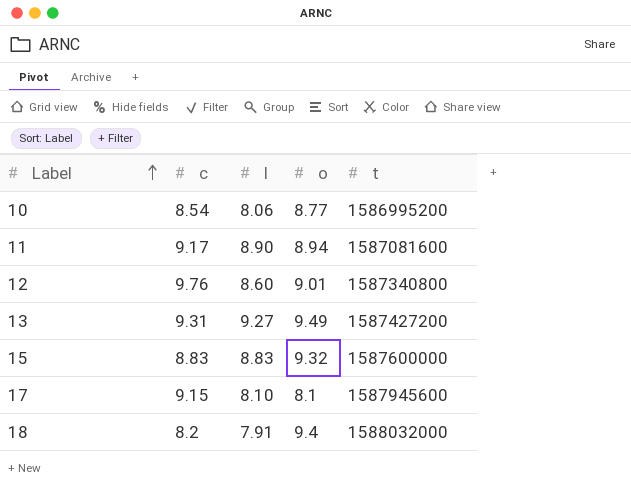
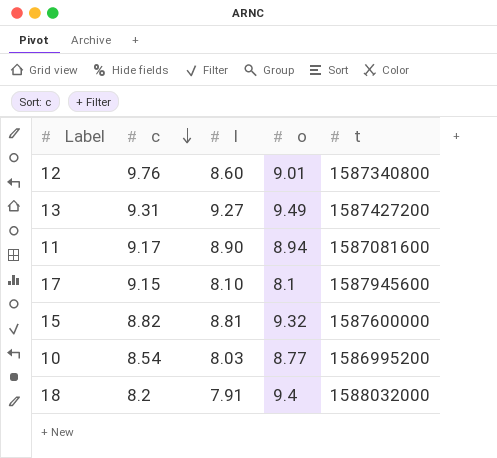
row order: Label ascending -> c descending
15 | c: 8.83 -> 8.82
15 | l: 8.83 -> 8.81
10 | l: 8.06 -> 8.03

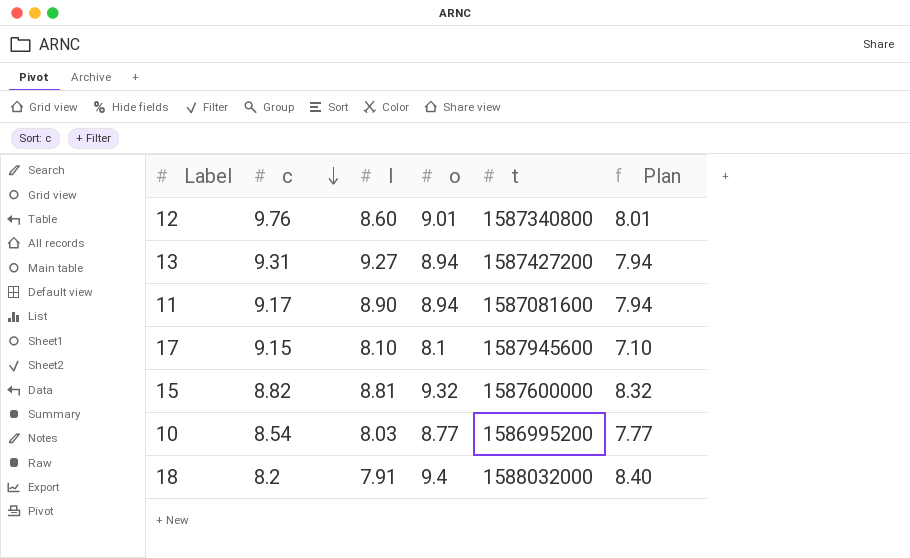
column Plan | formula: none -> [o] - 1
13 | o: 9.49 -> 8.94

